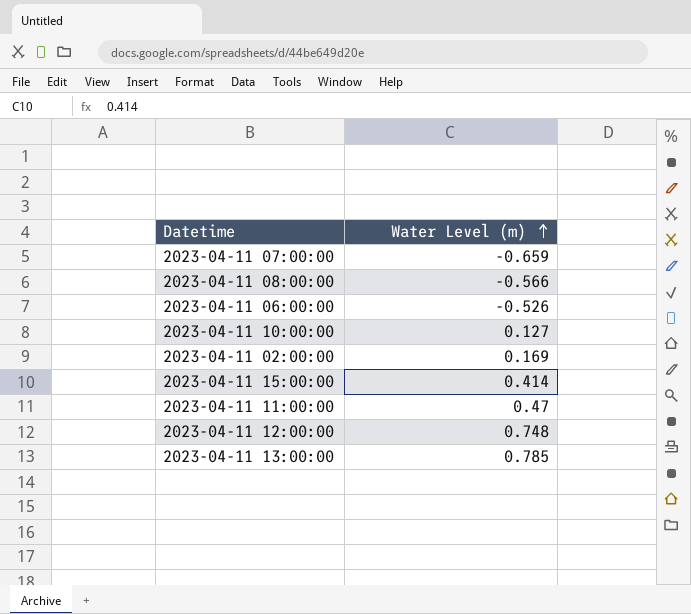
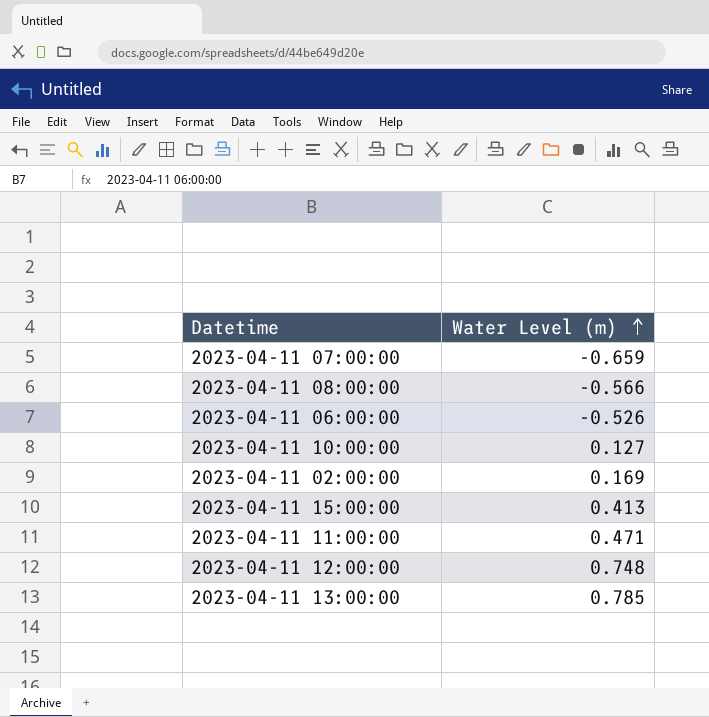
2023-04-11 15:00:00 | Water Level (m): 0.414 -> 0.413
2023-04-11 11:00:00 | Water Level (m): 0.47 -> 0.471

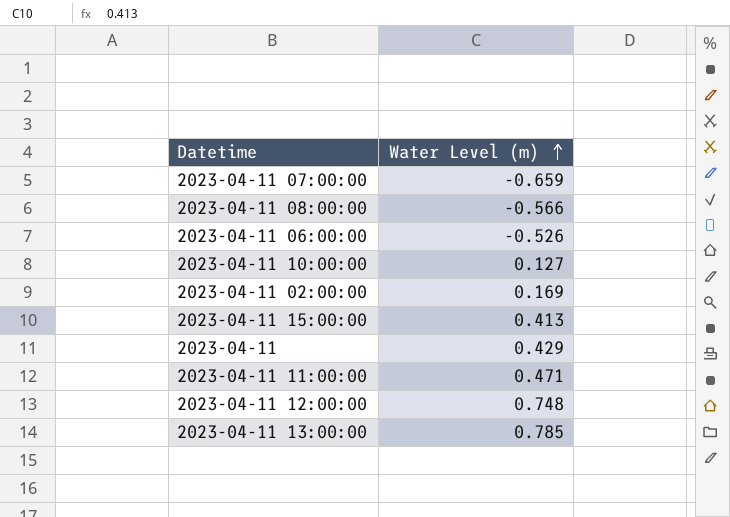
row 2023-04-11: none -> 0.429

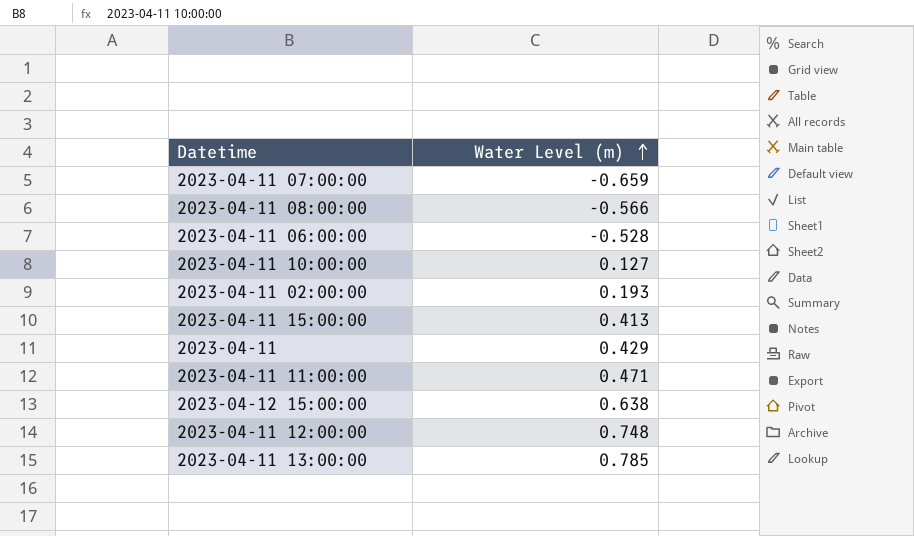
2023-04-11 06:00:00 | Water Level (m): -0.526 -> -0.528
2023-04-11 02:00:00 | Water Level (m): 0.169 -> 0.193
row 2023-04-12 15:00:00: none -> 0.638

